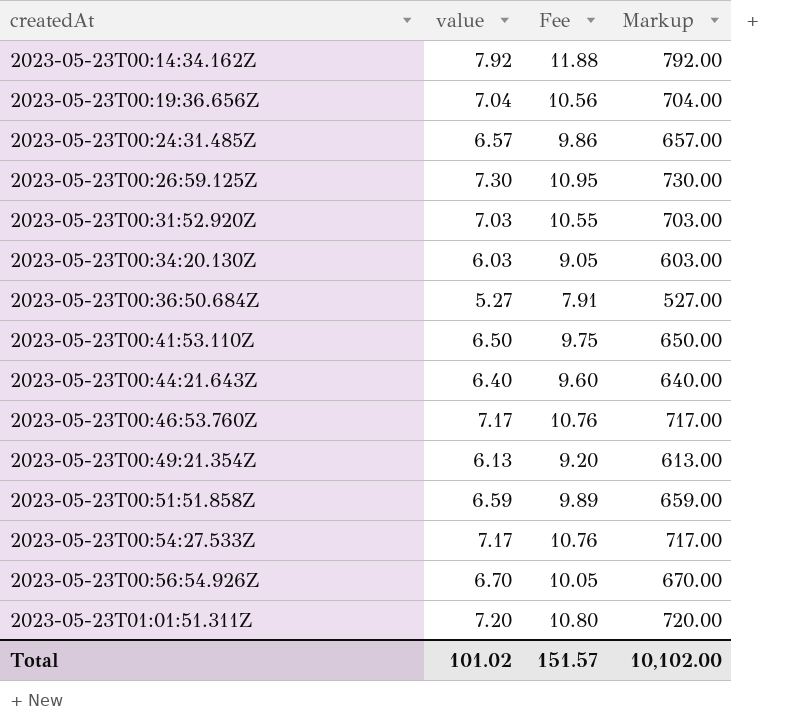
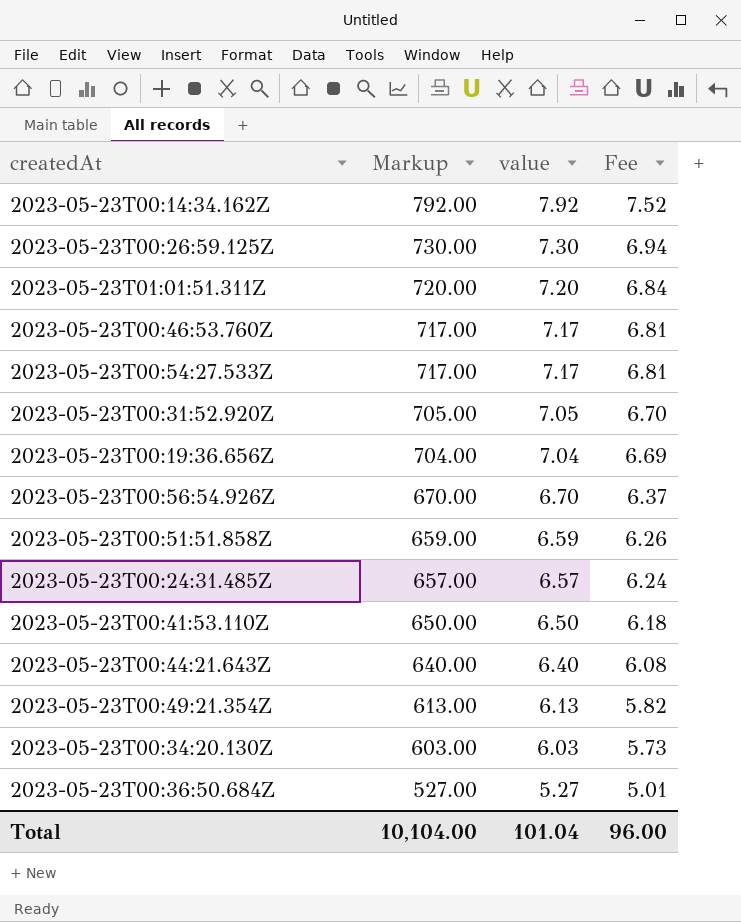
row order: createdAt ascending -> Markup descending
column Markup | position: 4 -> 2
column Fee | formula: [value] * 1.5 -> [value] * 0.95
2023-05-23T00:31:52.920Z | Markup: 703.00 -> 705.00
2023-05-23T00:31:52.920Z | value: 7.03 -> 7.05
Total | Markup: 10,102.00 -> 10,104.00
Total | value: 101.02 -> 101.04
Total | Fee: 151.57 -> 96.00

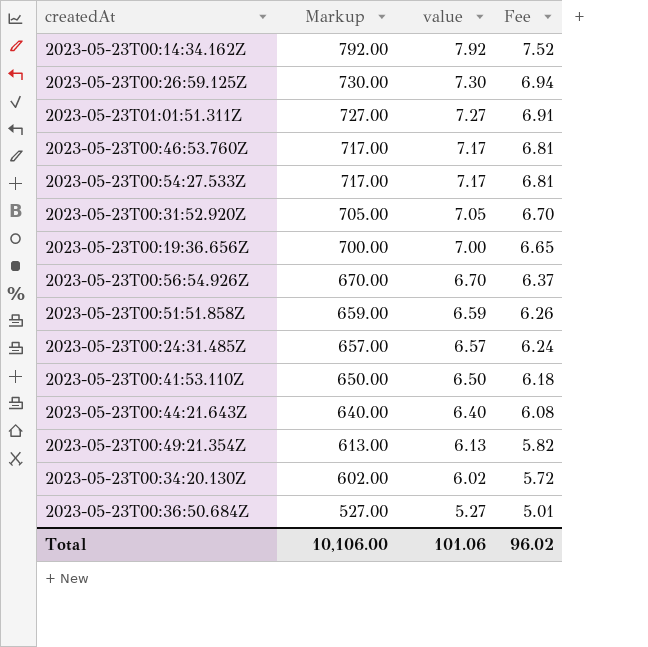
2023-05-23T01:01:51.311Z | Markup: 720.00 -> 727.00
2023-05-23T01:01:51.311Z | value: 7.20 -> 7.27
2023-05-23T01:01:51.311Z | Fee: 6.84 -> 6.91
2023-05-23T00:19:36.656Z | Markup: 704.00 -> 700.00
2023-05-23T00:19:36.656Z | value: 7.04 -> 7.00
2023-05-23T00:19:36.656Z | Fee: 6.69 -> 6.65
2023-05-23T00:34:20.130Z | Markup: 603.00 -> 602.00
2023-05-23T00:34:20.130Z | value: 6.03 -> 6.02
2023-05-23T00:34:20.130Z | Fee: 5.73 -> 5.72
Total | Markup: 10,104.00 -> 10,106.00
Total | value: 101.04 -> 101.06
Total | Fee: 96.00 -> 96.02

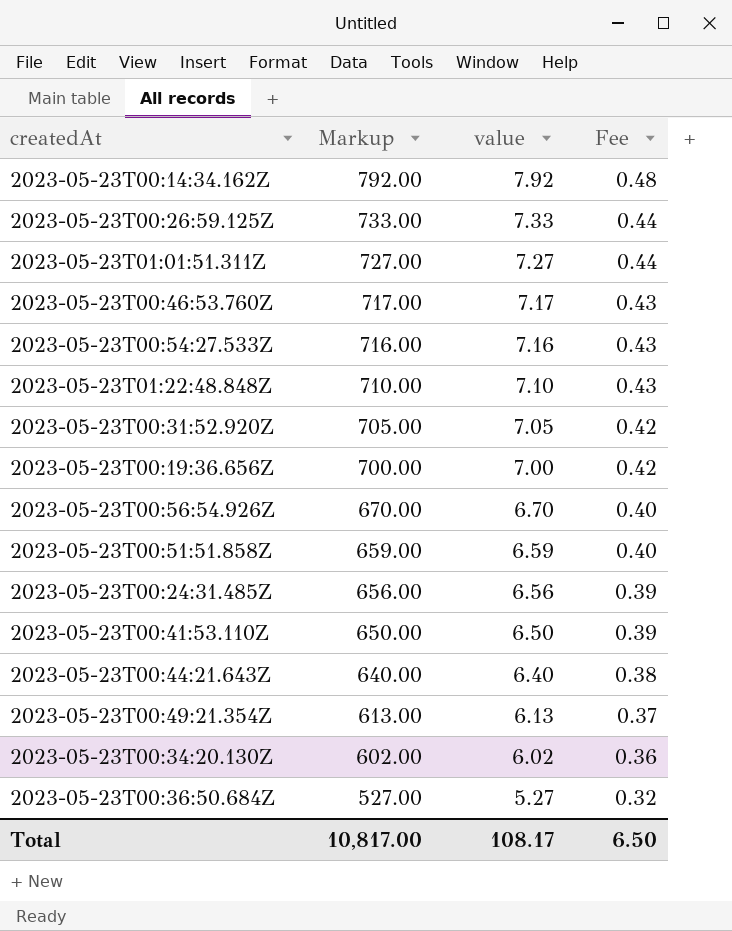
column Fee | formula: [value] * 0.95 -> [value] * 0.06
2023-05-23T00:26:59.125Z | Markup: 730.00 -> 733.00
2023-05-23T00:26:59.125Z | value: 7.30 -> 7.33
2023-05-23T00:54:27.533Z | Markup: 717.00 -> 716.00
2023-05-23T00:54:27.533Z | value: 7.17 -> 7.16
row 2023-05-23T01:22:48.848Z: none -> 710.00 | 7.10 | 0.43
2023-05-23T00:24:31.485Z | Markup: 657.00 -> 656.00
2023-05-23T00:24:31.485Z | value: 6.57 -> 6.56
Total | Markup: 10,106.00 -> 10,817.00
Total | value: 101.06 -> 108.17
Total | Fee: 96.02 -> 6.50

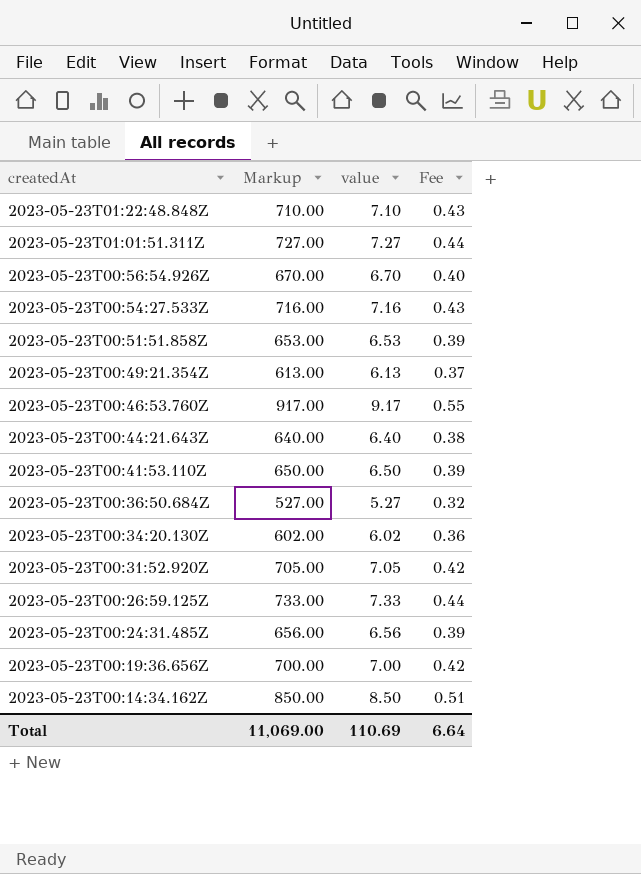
row order: Markup descending -> createdAt descending
2023-05-23T00:51:51.858Z | Markup: 659.00 -> 653.00
2023-05-23T00:51:51.858Z | value: 6.59 -> 6.53
2023-05-23T00:51:51.858Z | Fee: 0.40 -> 0.39
2023-05-23T00:46:53.760Z | Markup: 717.00 -> 917.00
2023-05-23T00:46:53.760Z | value: 7.17 -> 9.17
2023-05-23T00:46:53.760Z | Fee: 0.43 -> 0.55
2023-05-23T00:14:34.162Z | Markup: 792.00 -> 850.00
2023-05-23T00:14:34.162Z | value: 7.92 -> 8.50
2023-05-23T00:14:34.162Z | Fee: 0.48 -> 0.51
Total | Markup: 10,817.00 -> 11,069.00
Total | value: 108.17 -> 110.69
Total | Fee: 6.50 -> 6.64

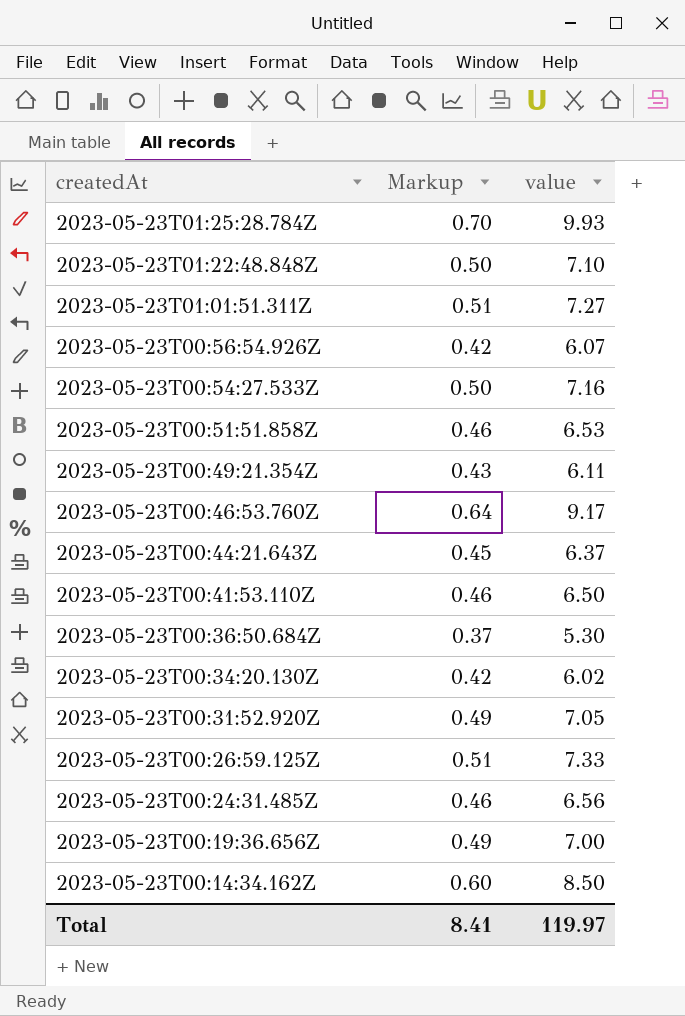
column Fee | formula: [value] * 0.06 -> none
column Markup | formula: [value] * 100 -> [value] * 0.07
row 2023-05-23T01:25:28.784Z: none -> 0.70 | 9.93
2023-05-23T00:56:54.926Z | value: 6.70 -> 6.07
2023-05-23T00:49:21.354Z | value: 6.13 -> 6.11
2023-05-23T00:44:21.643Z | value: 6.40 -> 6.37
2023-05-23T00:36:50.684Z | value: 5.27 -> 5.30
Total | Markup: 11,069.00 -> 8.41
Total | value: 110.69 -> 119.97

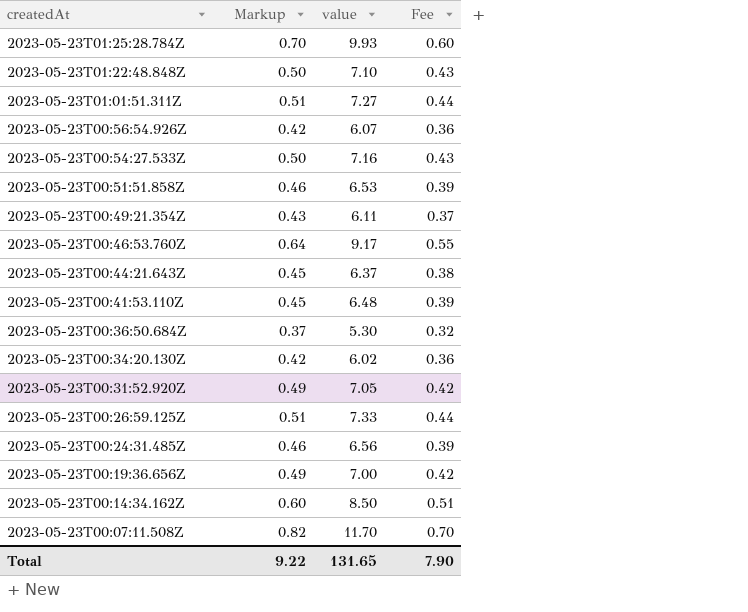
column Fee | formula: none -> [value] * 0.06
2023-05-23T00:41:53.110Z | Markup: 0.46 -> 0.45
2023-05-23T00:41:53.110Z | value: 6.50 -> 6.48
row 2023-05-23T00:07:11.508Z: none -> 0.82 | 11.70 | 0.70
Total | Markup: 8.41 -> 9.22
Total | value: 119.97 -> 131.65

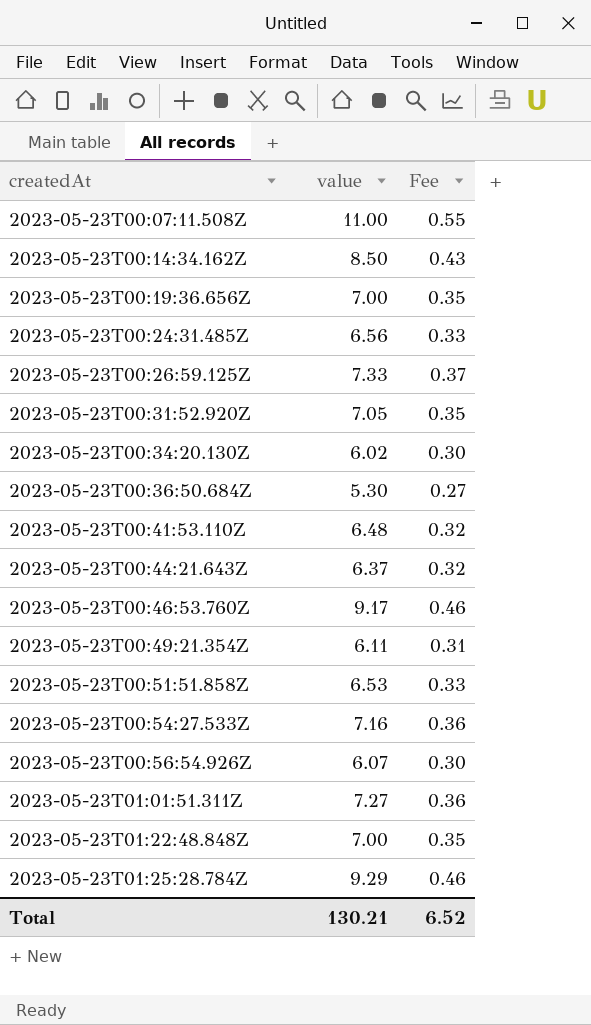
row order: createdAt descending -> createdAt ascending
column Markup | formula: [value] * 0.07 -> none
column Fee | formula: [value] * 0.06 -> [value] * 0.05
2023-05-23T00:07:11.508Z | value: 11.70 -> 11.00
2023-05-23T01:22:48.848Z | value: 7.10 -> 7.00
2023-05-23T01:25:28.784Z | value: 9.93 -> 9.29
Total | value: 131.65 -> 130.21
Total | Fee: 7.90 -> 6.52

